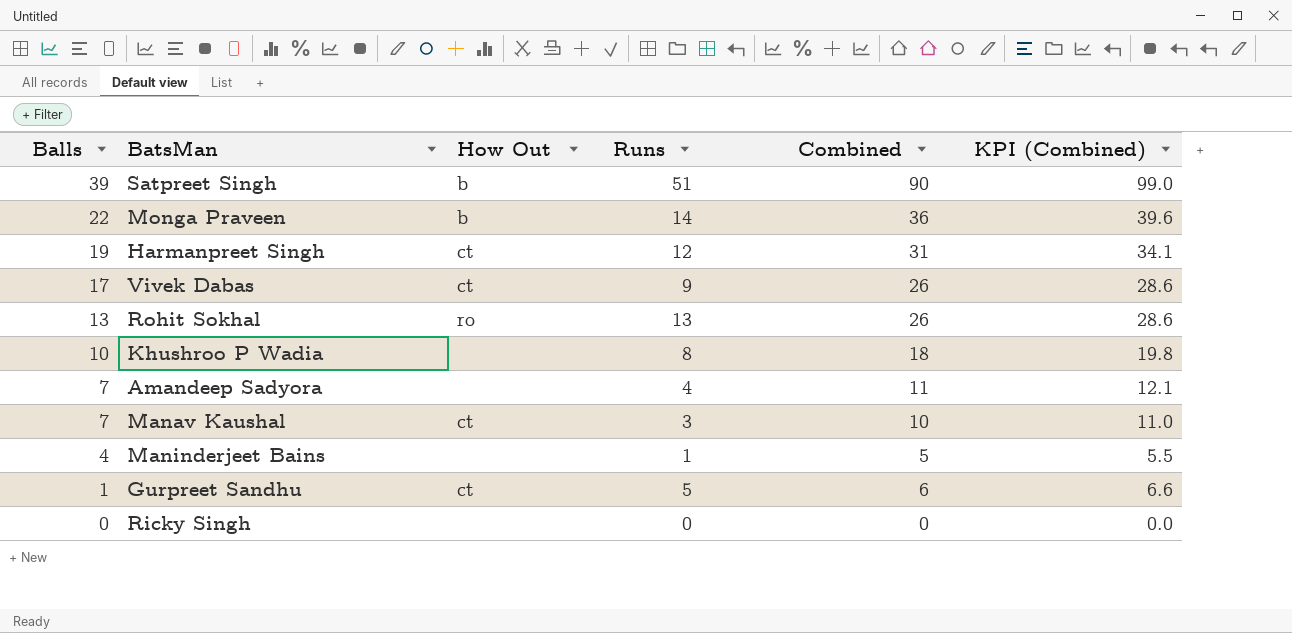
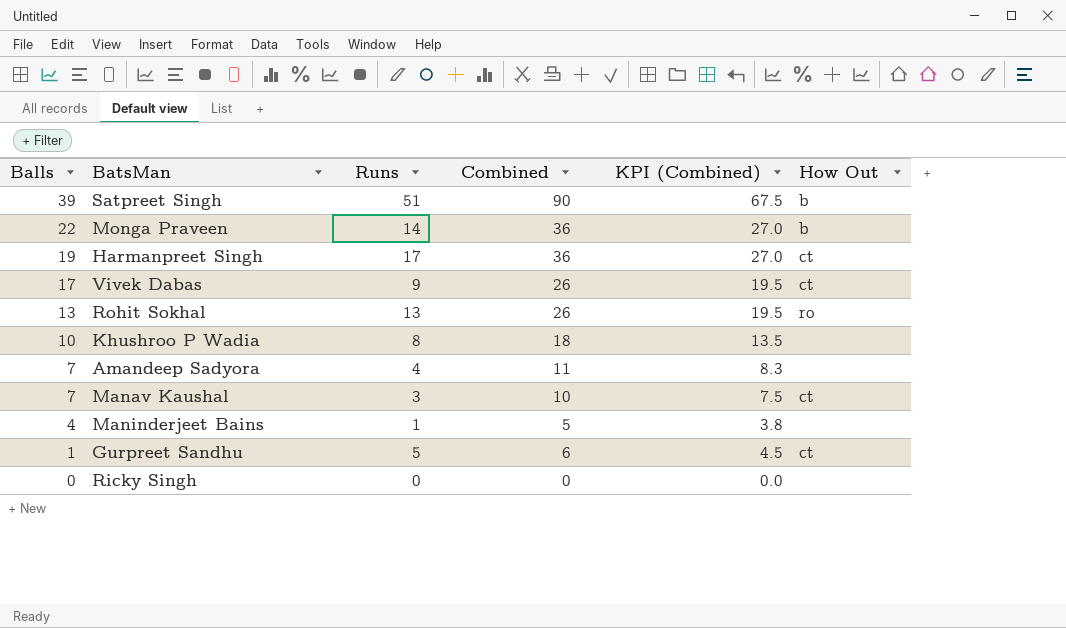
column KPI (Combined) | formula: [Combined] * 1.1 -> [Combined] * 0.75
column How Out | position: 3 -> 6
Harmanpreet Singh | Runs: 12 -> 17
Harmanpreet Singh | Combined: 31 -> 36

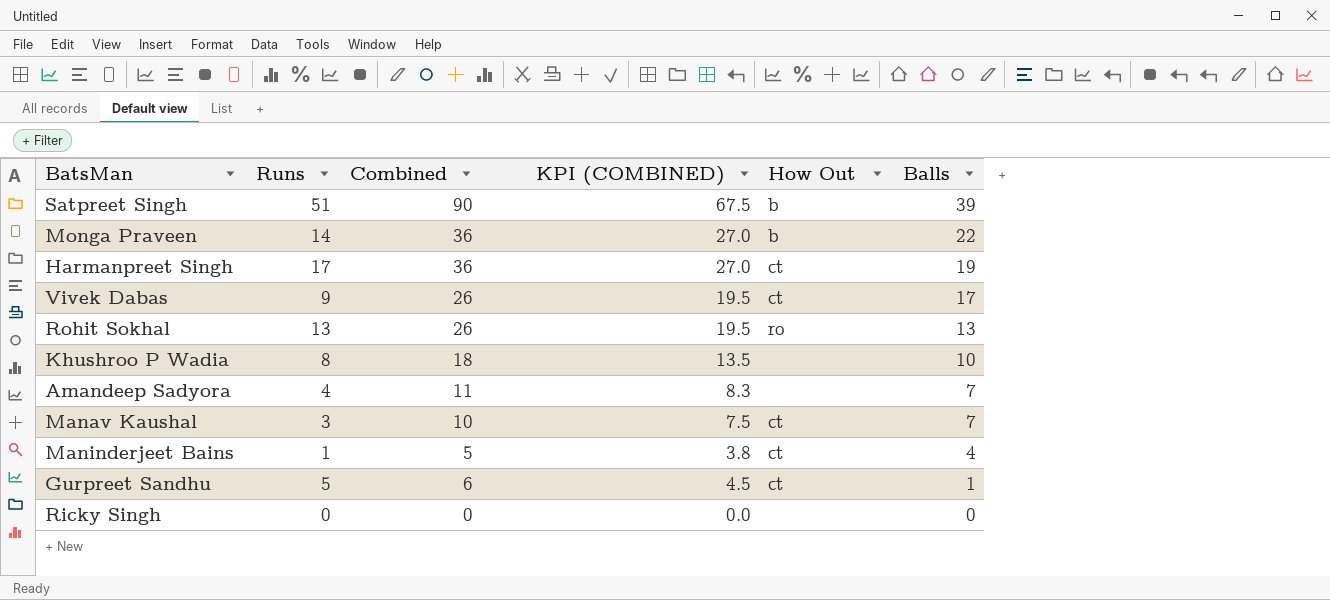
column name: KPI (Combined) -> KPI (COMBINED)
column Balls | position: 1 -> 6
Maninderjeet Bains | How Out: none -> ct

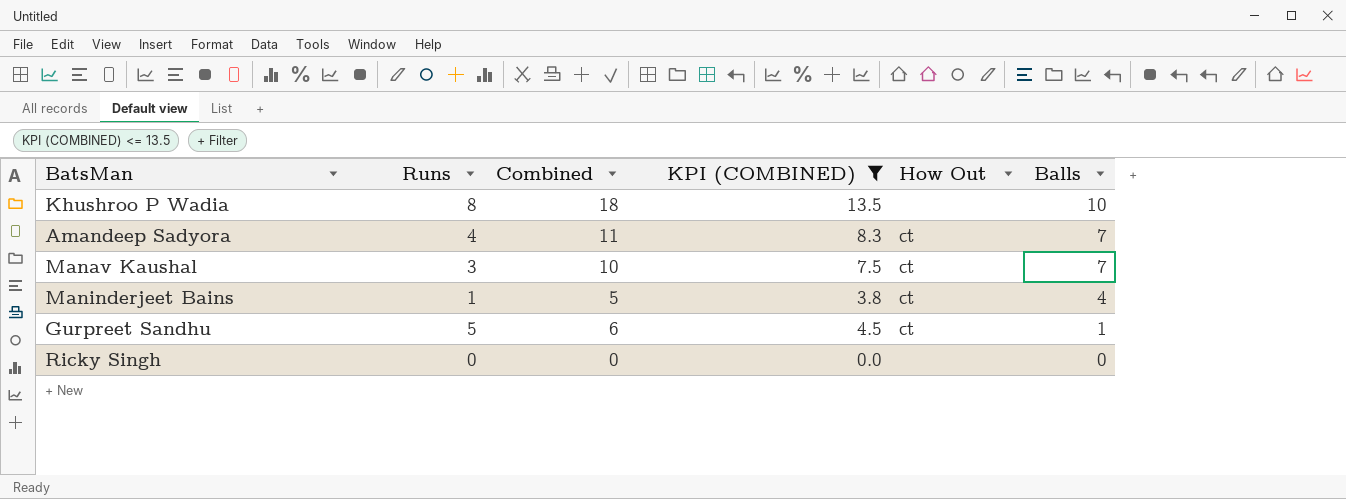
filter: none -> KPI (COMBINED) <= 13.5
Amandeep Sadyora | How Out: none -> ct

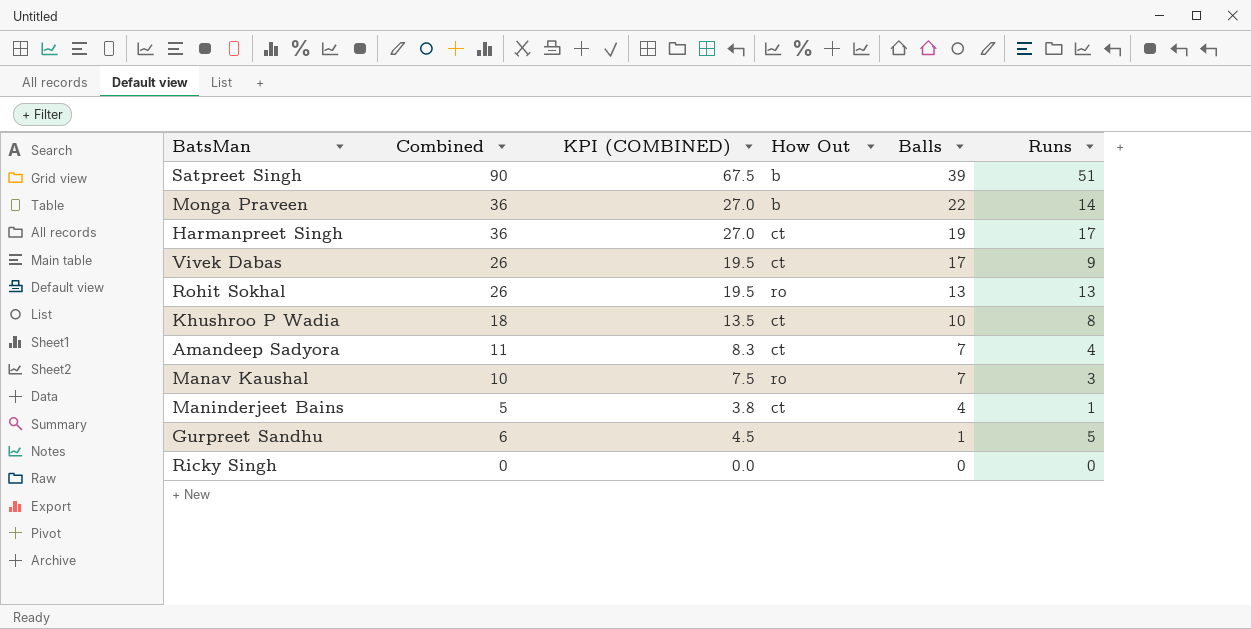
filter: KPI (COMBINED) <= 13.5 -> none
column Runs | position: 2 -> 6
Khushroo P Wadia | How Out: none -> ct
Manav Kaushal | How Out: ct -> ro
Gurpreet Sandhu | How Out: ct -> none

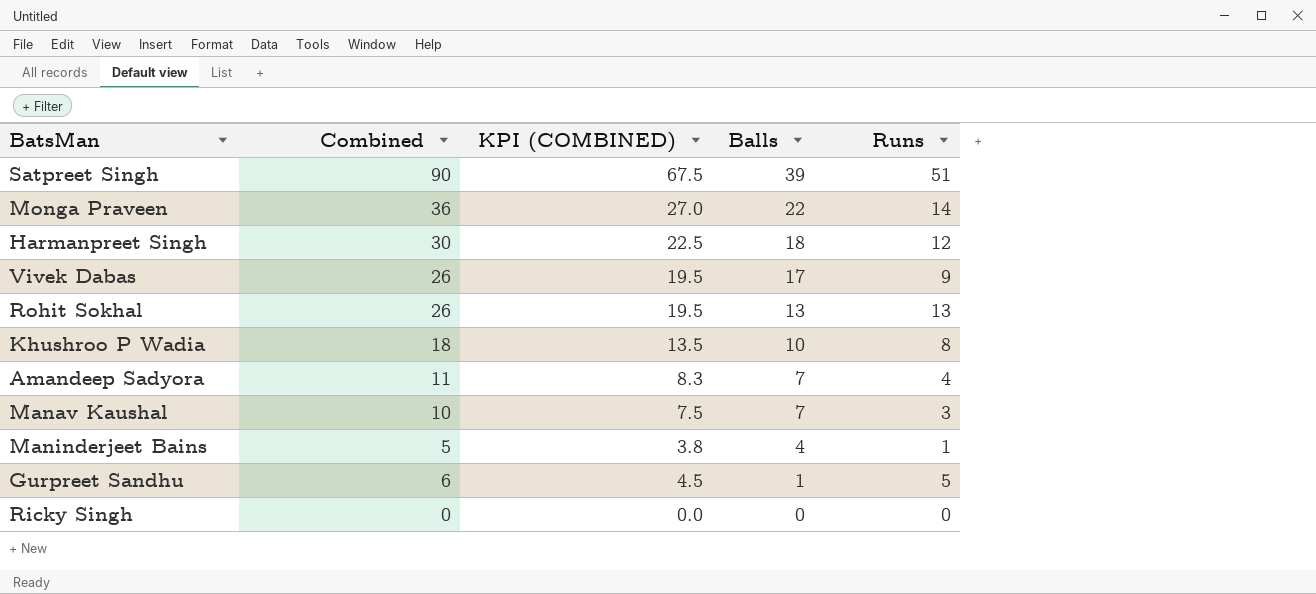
column How Out | position: 4 -> none
Harmanpreet Singh | Combined: 36 -> 30
Harmanpreet Singh | KPI (COMBINED): 27.0 -> 22.5
Harmanpreet Singh | Balls: 19 -> 18
Harmanpreet Singh | Runs: 17 -> 12

